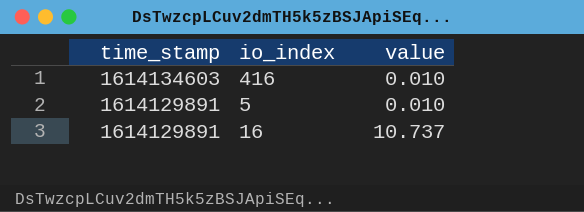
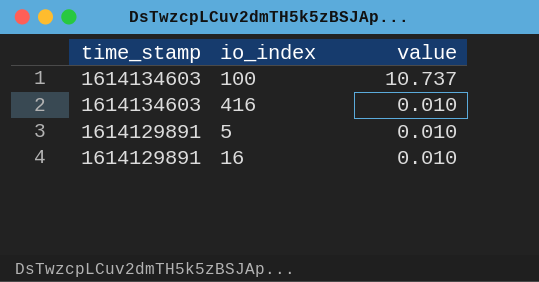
row 100: none -> 1614134603 | 10.737
16 | value: 10.737 -> 0.010

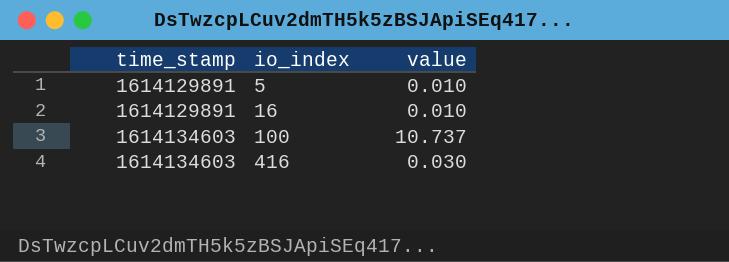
row order: time_stamp descending -> time_stamp ascending
416 | value: 0.010 -> 0.030

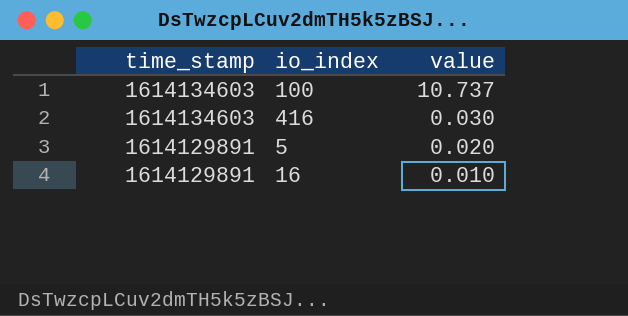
row order: time_stamp ascending -> time_stamp descending
5 | value: 0.010 -> 0.020

